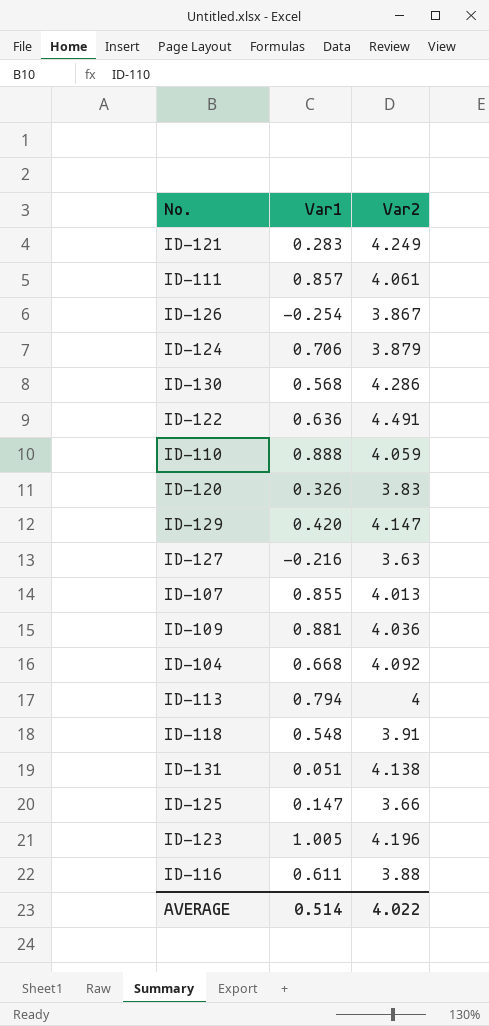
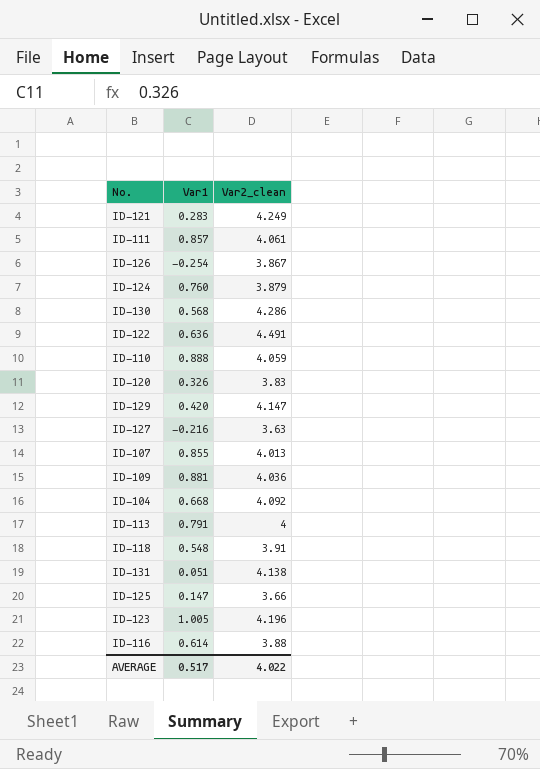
column name: Var2 -> Var2_clean
ID-124 | Var1: 0.706 -> 0.760
ID-113 | Var1: 0.794 -> 0.791
ID-116 | Var1: 0.611 -> 0.614
AVERAGE | Var1: 0.514 -> 0.517

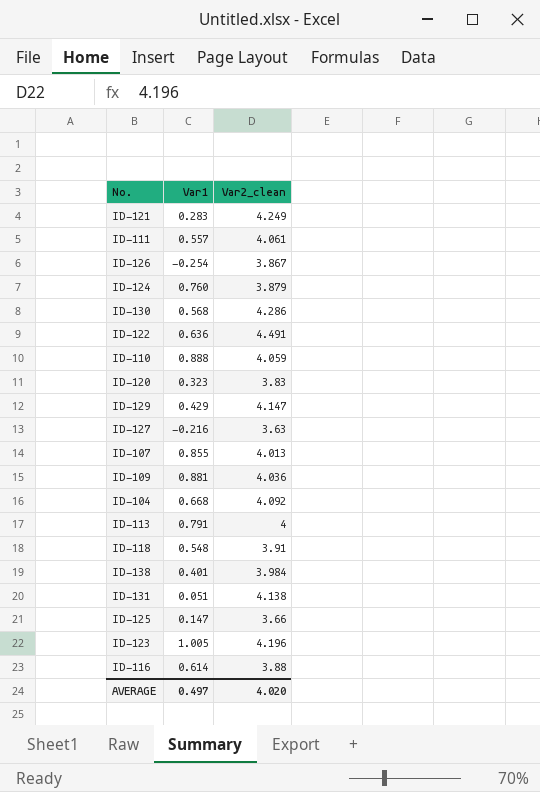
ID-111 | Var1: 0.857 -> 0.557
ID-120 | Var1: 0.326 -> 0.323
ID-129 | Var1: 0.420 -> 0.429
row ID-138: none -> 0.401 | 3.984
AVERAGE | Var1: 0.517 -> 0.497
AVERAGE | Var2_clean: 4.022 -> 4.020

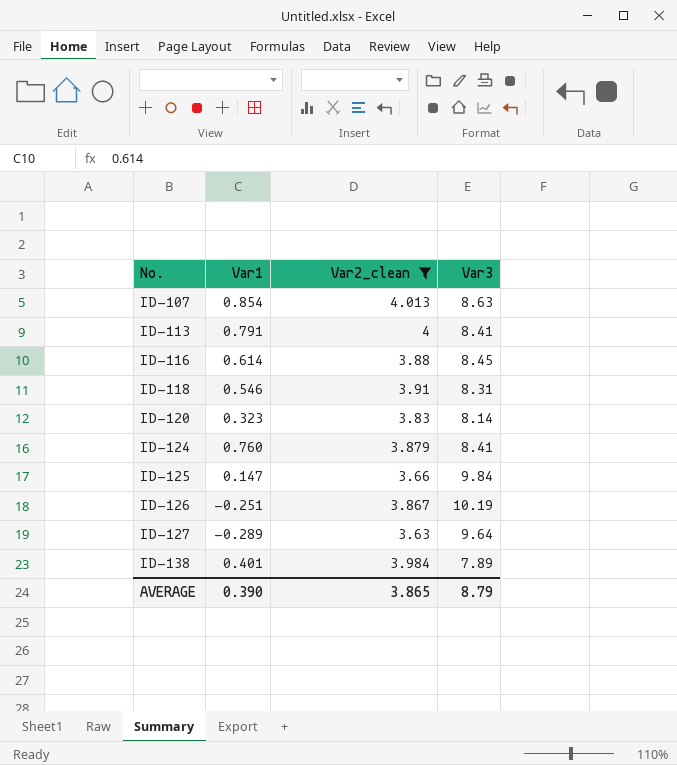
filter: none -> Var2_clean <= 4.013
row order: none -> No. ascending
column Var3 | position: none -> 4
ID-107 | Var1: 0.855 -> 0.854
ID-118 | Var1: 0.548 -> 0.546
ID-126 | Var1: -0.254 -> -0.251
ID-127 | Var1: -0.216 -> -0.289
AVERAGE | Var1: 0.497 -> 0.390
AVERAGE | Var2_clean: 4.020 -> 3.865

